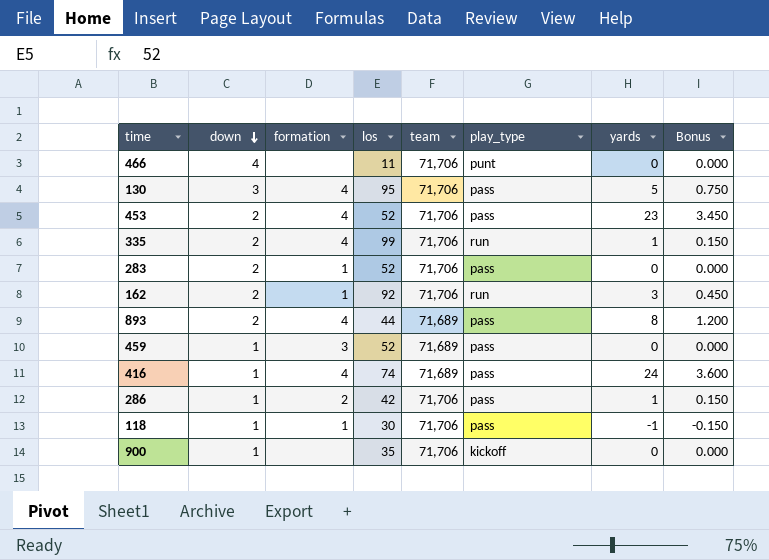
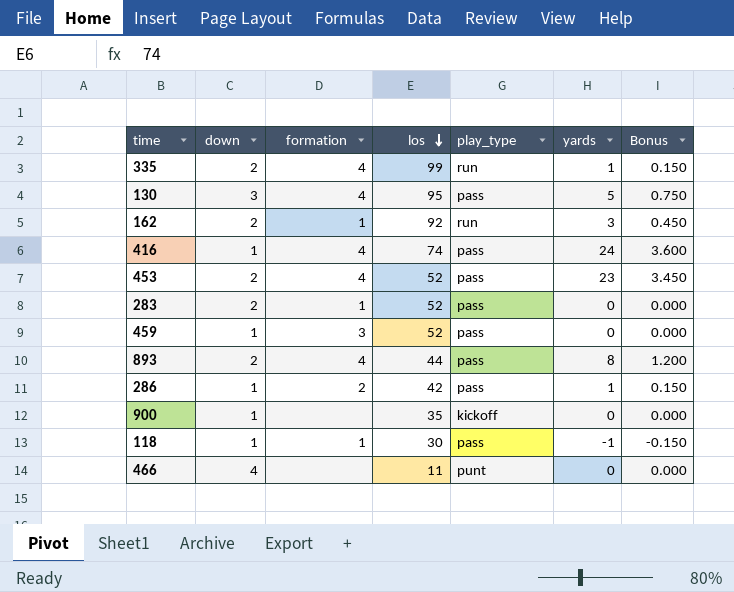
row order: down descending -> los descending
column team | position: 5 -> none

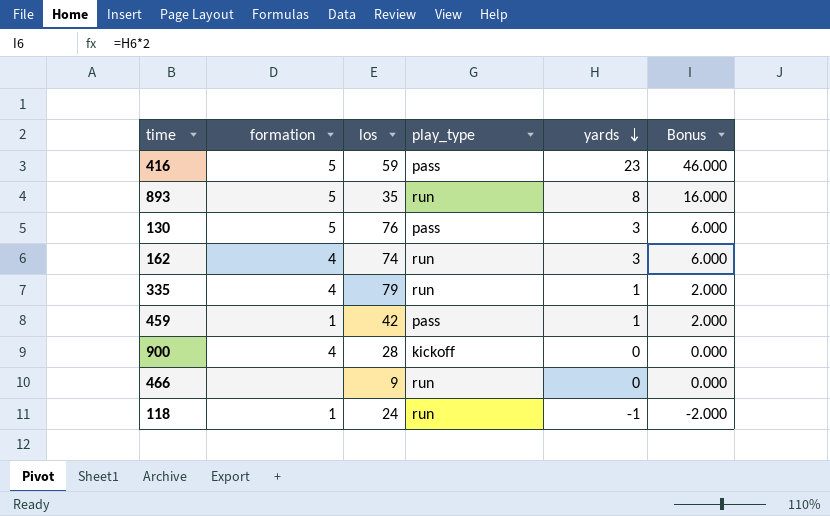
row order: los descending -> yards descending
column down | position: 2 -> none
column Bonus | formula: [yards] * 0.15 -> [yards] * 2
row 453: 2 | 4 | 52 | pass | 23 | 3.450 -> none
row 283: 2 | 1 | 52 | pass | 0 | 0.000 -> none
row 286: 1 | 2 | 42 | pass | 1 | 0.150 -> none
416 | formation: 4 -> 5
416 | los: 74 -> 59
416 | yards: 24 -> 23
893 | formation: 4 -> 5
893 | los: 44 -> 35
893 | play_type: pass -> run
130 | formation: 4 -> 5
130 | los: 95 -> 76
130 | yards: 5 -> 3
162 | formation: 1 -> 4
162 | los: 92 -> 74
335 | los: 99 -> 79
459 | formation: 3 -> 1
459 | los: 52 -> 42
459 | yards: 0 -> 1
900 | formation: none -> 4
900 | los: 35 -> 28
466 | los: 11 -> 9
466 | play_type: punt -> run
118 | los: 30 -> 24
118 | play_type: pass -> run

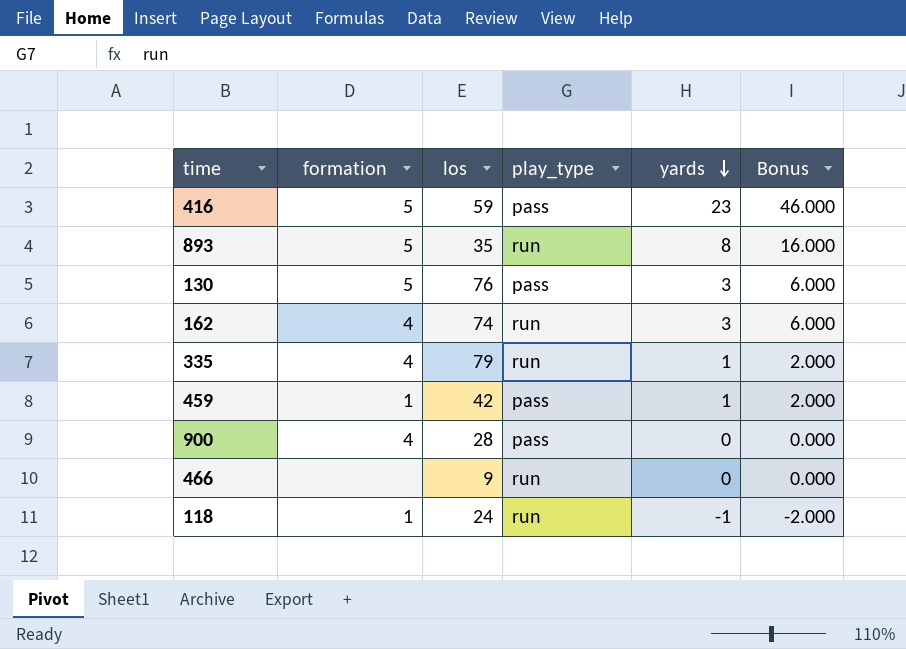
900 | play_type: kickoff -> pass

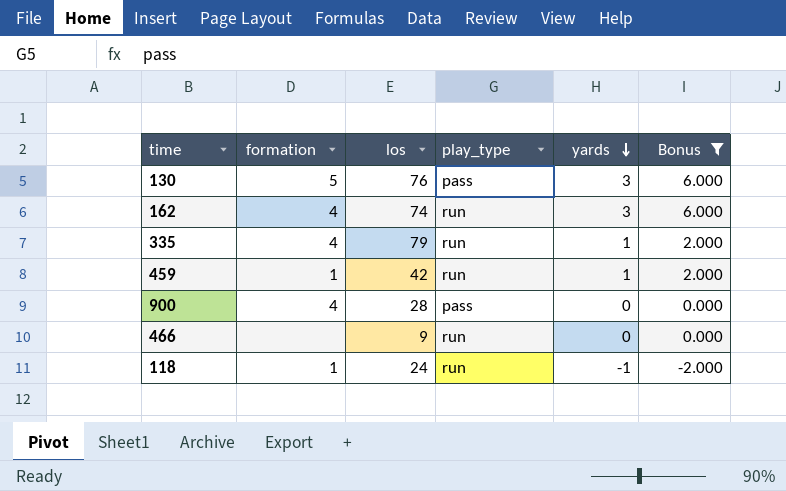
filter: none -> Bonus <= 6.000
459 | play_type: pass -> run

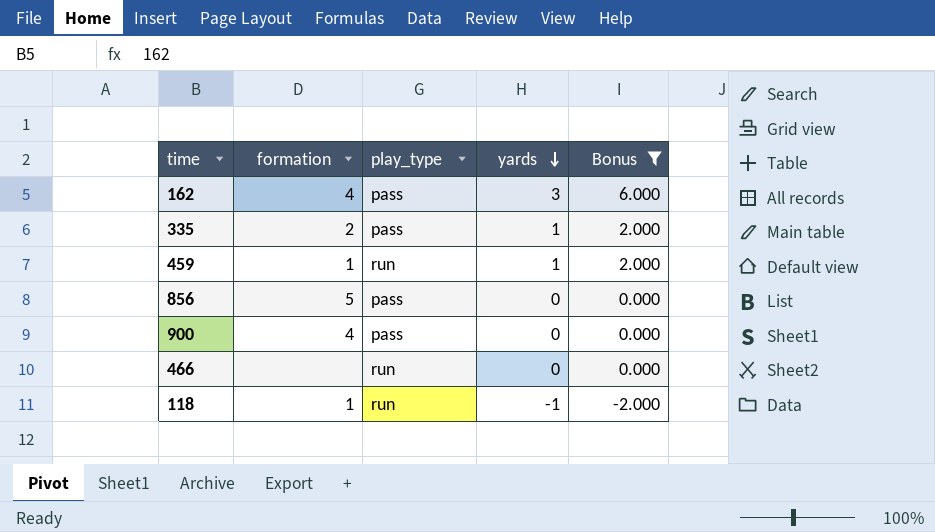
column los | position: 3 -> none
row 130: 5 | 76 | pass | 3 | 6.000 -> none
162 | play_type: run -> pass
335 | formation: 4 -> 2
335 | play_type: run -> pass
row 856: none -> 5 | pass | 0 | 0.000

